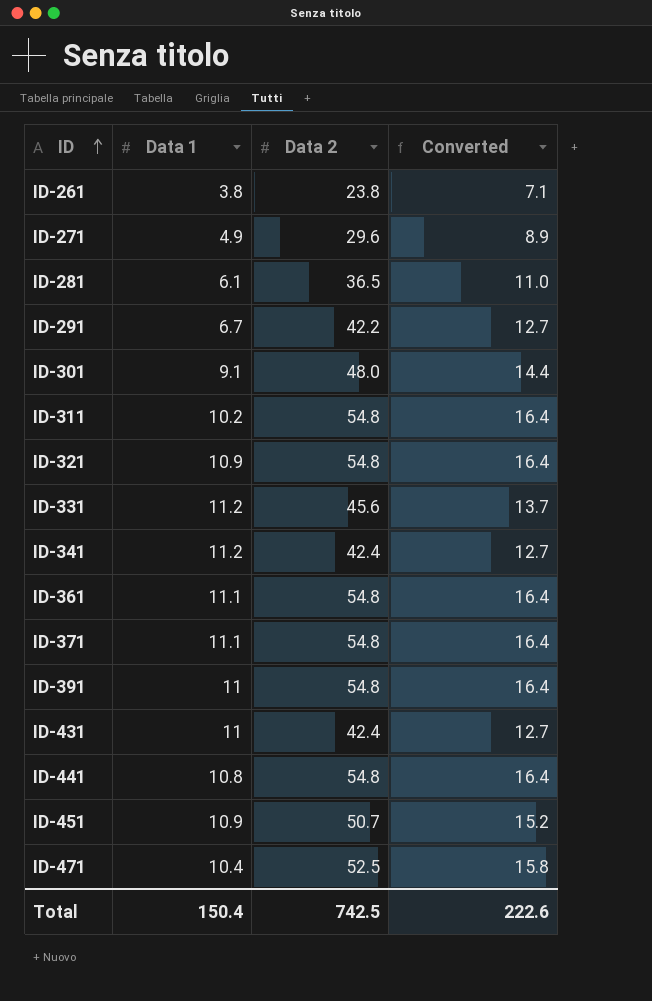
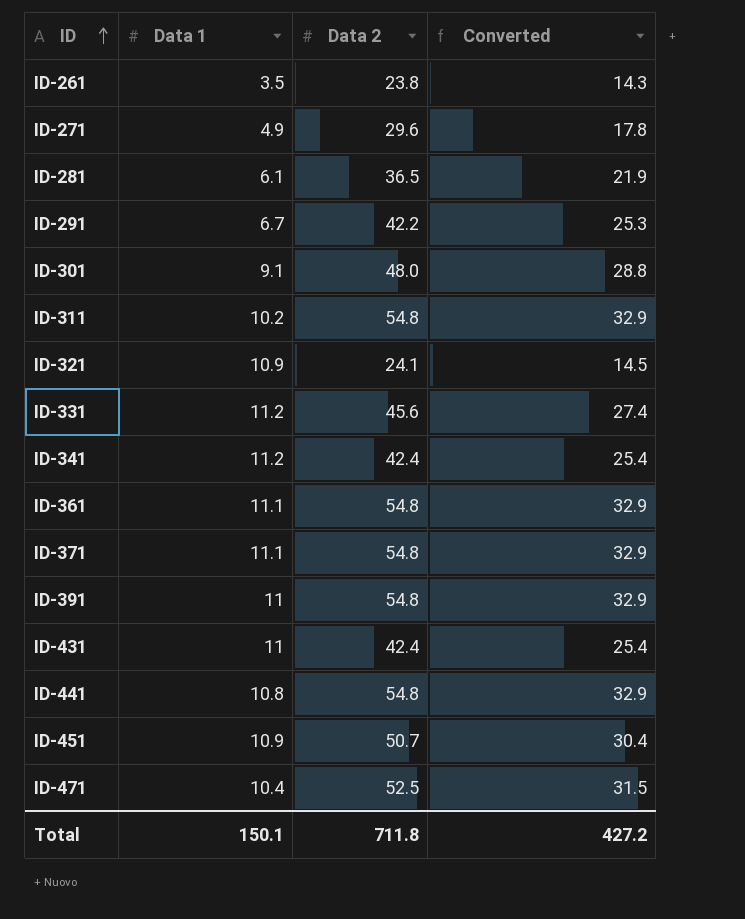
column Converted | formula: [Data 2] * 0.3 -> [Data 2] * 0.6
ID-261 | Data 1: 3.8 -> 3.5
ID-321 | Data 2: 54.8 -> 24.1
Total | Data 1: 150.4 -> 150.1
Total | Data 2: 742.5 -> 711.8
Total | Converted: 222.6 -> 427.2

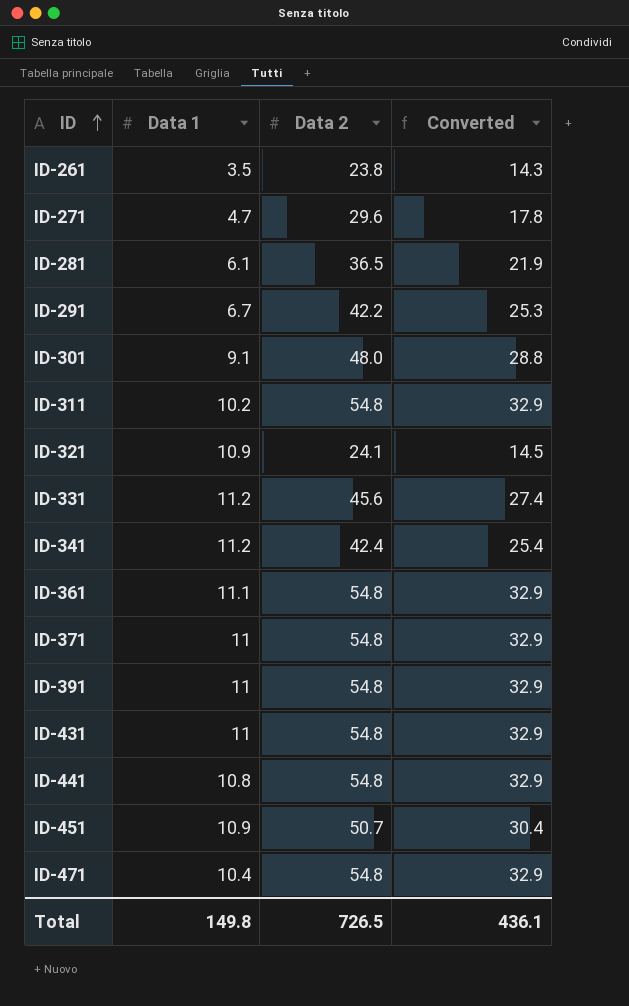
ID-271 | Data 1: 4.9 -> 4.7
ID-371 | Data 1: 11.1 -> 11
ID-431 | Data 2: 42.4 -> 54.8
ID-431 | Converted: 25.4 -> 32.9
ID-471 | Data 2: 52.5 -> 54.8
ID-471 | Converted: 31.5 -> 32.9
Total | Data 1: 150.1 -> 149.8
Total | Data 2: 711.8 -> 726.5
Total | Converted: 427.2 -> 436.1

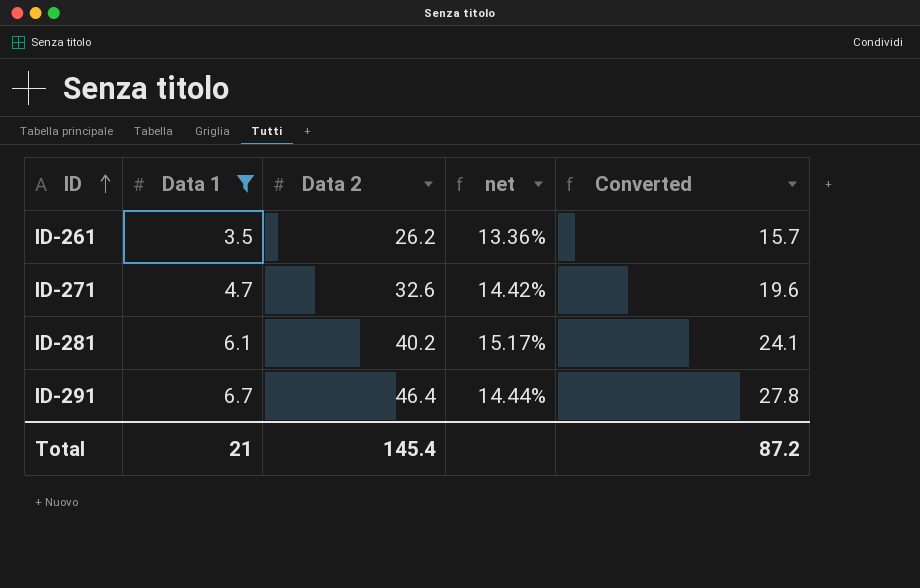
filter: none -> Data 1 <= 6.7
column net | formula: none -> [Data 1] / [Data 2]
ID-261 | Data 2: 23.8 -> 26.2
ID-261 | Converted: 14.3 -> 15.7
ID-271 | Data 2: 29.6 -> 32.6
ID-271 | Converted: 17.8 -> 19.6
ID-281 | Data 2: 36.5 -> 40.2
ID-281 | Converted: 21.9 -> 24.1
ID-291 | Data 2: 42.2 -> 46.4
ID-291 | Converted: 25.3 -> 27.8
Total | Data 1: 149.8 -> 21
Total | Data 2: 726.5 -> 145.4
Total | Converted: 436.1 -> 87.2

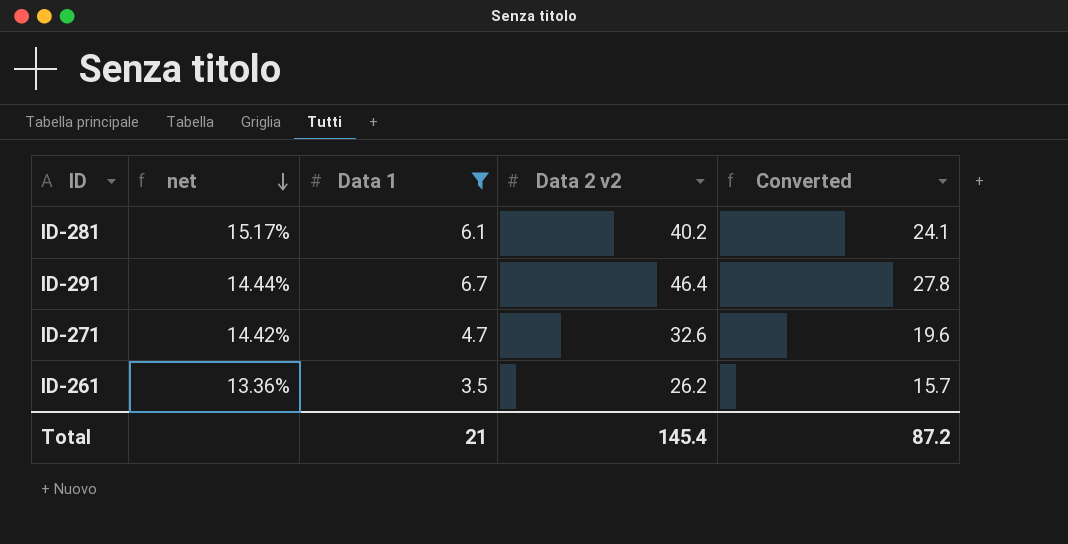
row order: ID ascending -> net descending
column net | position: 4 -> 2
column name: Data 2 -> Data 2 v2

